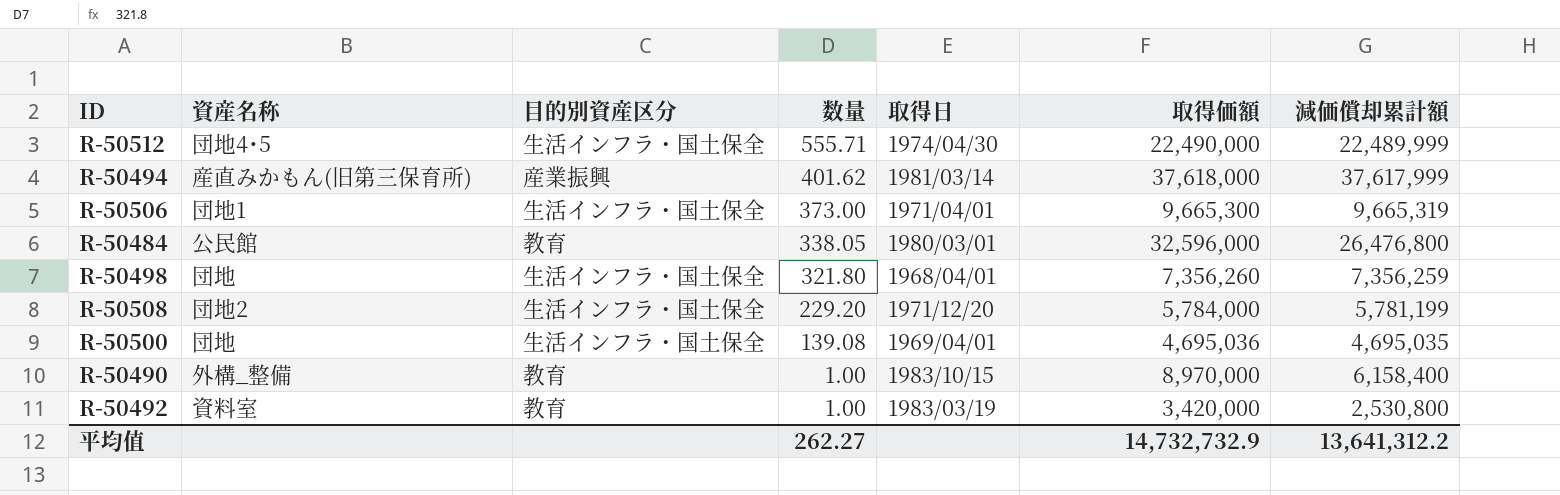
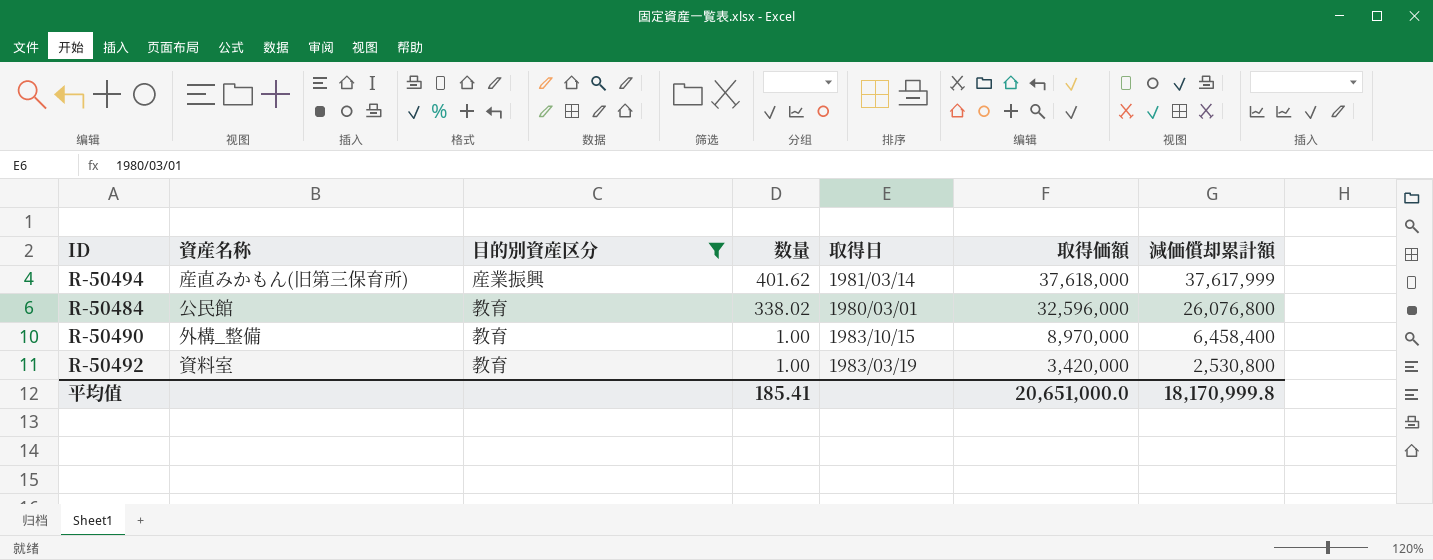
filter: none -> 目的別資産区分 != 生活インフラ・国土保全
R-50484 | 数量: 338.05 -> 338.02
R-50484 | 減価償却累計額: 26,476,800 -> 26,076,800
R-50490 | 減価償却累計額: 6,158,400 -> 6,458,400
平均值 | 数量: 262.27 -> 185.41
平均值 | 取得価額: 14,732,732.9 -> 20,651,000.0
平均值 | 減価償却累計額: 13,641,312.2 -> 18,170,999.8

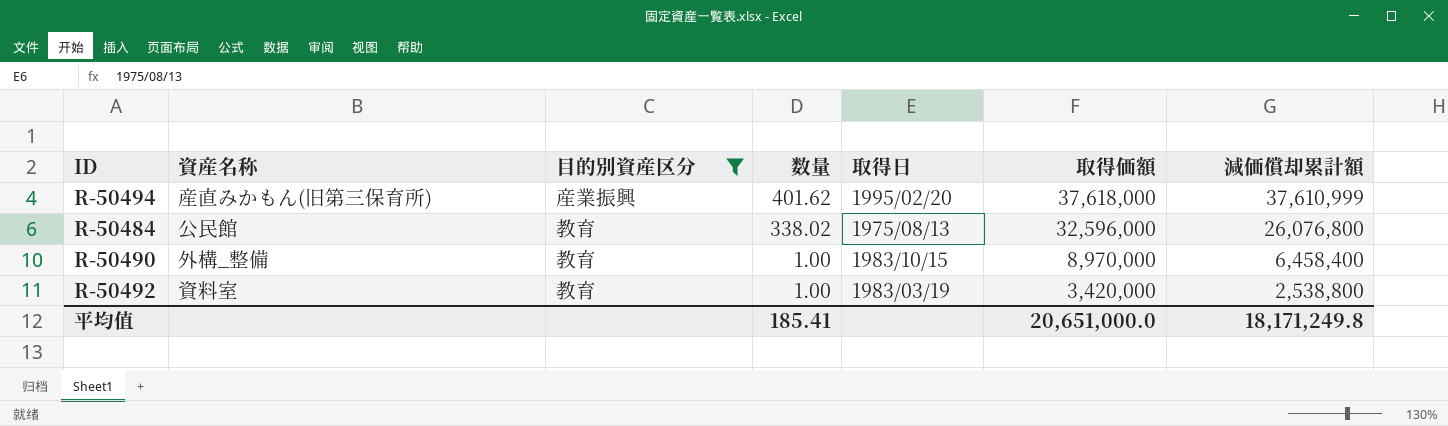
R-50494 | 取得日: 1981/03/14 -> 1995/02/20
R-50494 | 減価償却累計額: 37,617,999 -> 37,610,999
R-50484 | 取得日: 1980/03/01 -> 1975/08/13
R-50492 | 減価償却累計額: 2,530,800 -> 2,538,800
平均值 | 減価償却累計額: 18,170,999.8 -> 18,171,249.8

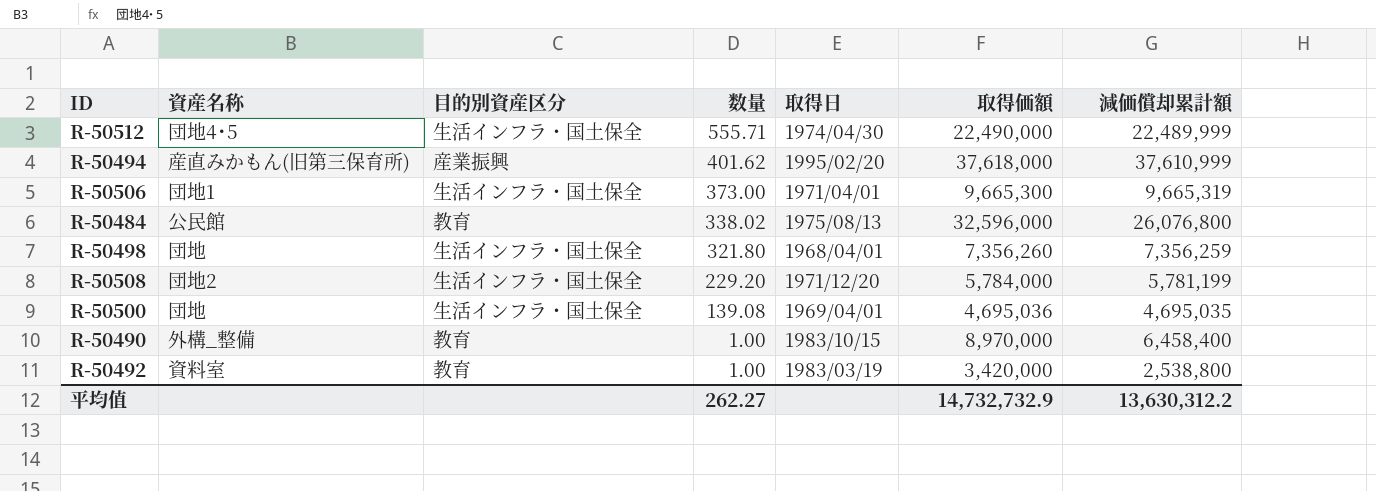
filter: 目的別資産区分 != 生活インフラ・国土保全 -> none
平均值 | 数量: 185.41 -> 262.27
平均值 | 取得価額: 20,651,000.0 -> 14,732,732.9
平均值 | 減価償却累計額: 18,171,249.8 -> 13,630,312.2

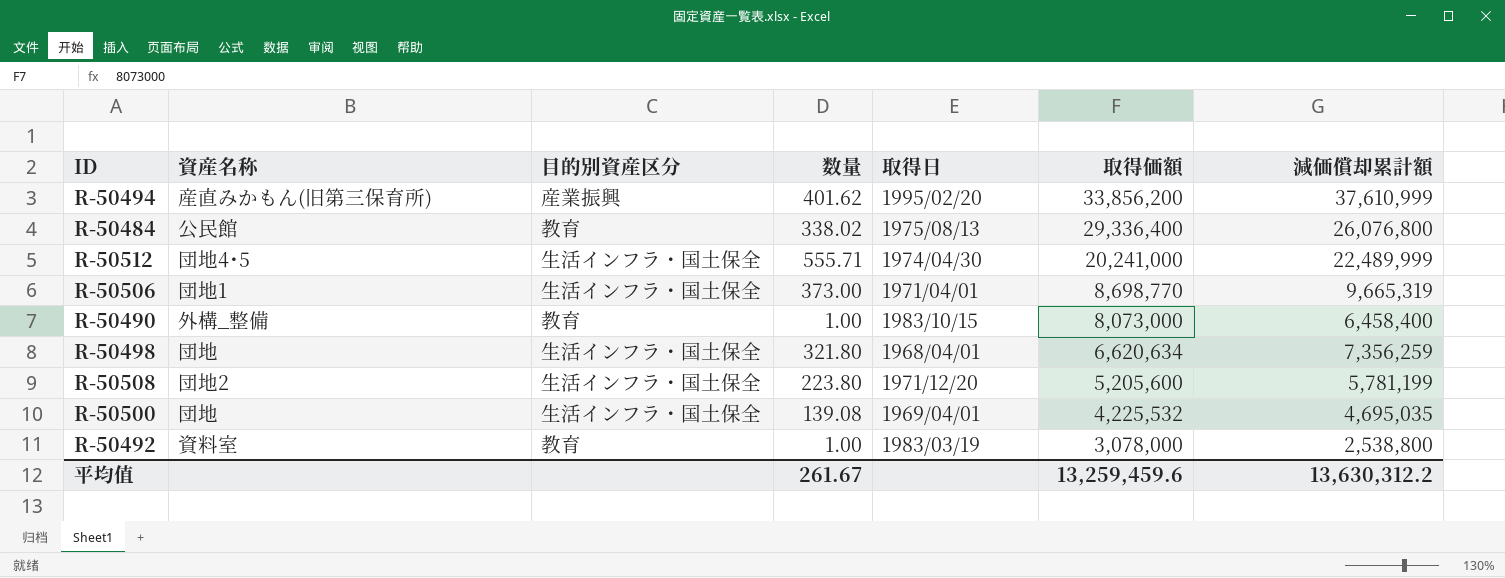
row order: 数量 descending -> 取得価額 descending
R-50494 | 取得価額: 37,618,000 -> 33,856,200
R-50484 | 取得価額: 32,596,000 -> 29,336,400
R-50512 | 取得価額: 22,490,000 -> 20,241,000
R-50506 | 取得価額: 9,665,300 -> 8,698,770
R-50490 | 取得価額: 8,970,000 -> 8,073,000
R-50498 | 取得価額: 7,356,260 -> 6,620,634
R-50508 | 数量: 229.20 -> 223.80
R-50508 | 取得価額: 5,784,000 -> 5,205,600
R-50500 | 取得価額: 4,695,036 -> 4,225,532
R-50492 | 取得価額: 3,420,000 -> 3,078,000
平均值 | 数量: 262.27 -> 261.67
平均值 | 取得価額: 14,732,732.9 -> 13,259,459.6

